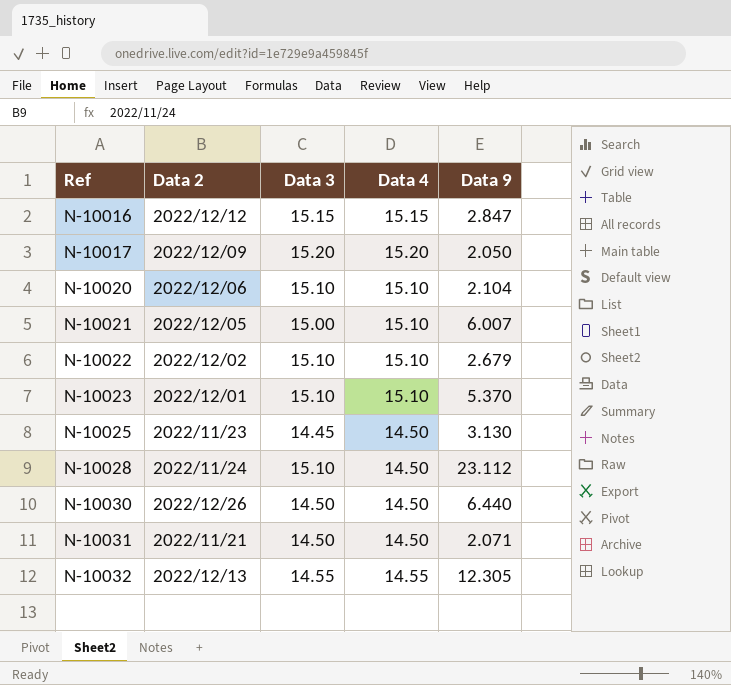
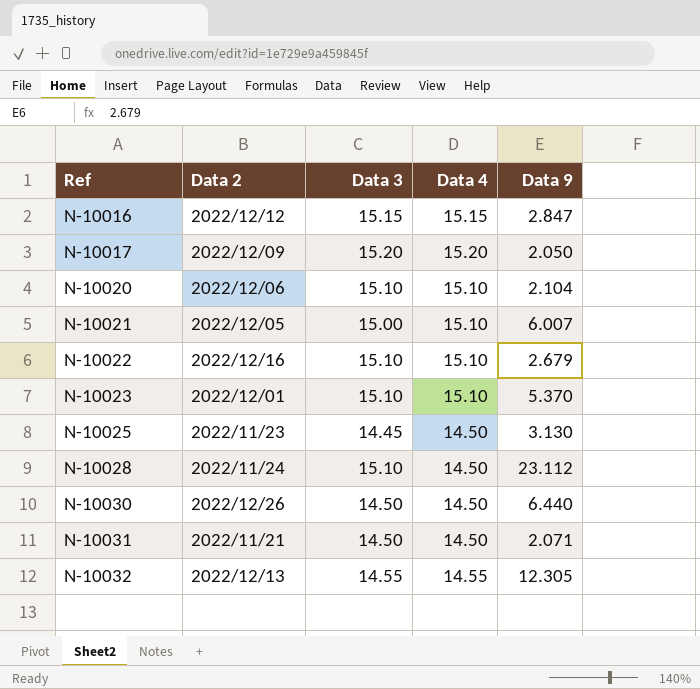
N-10022 | Data 2: 2022/12/02 -> 2022/12/16

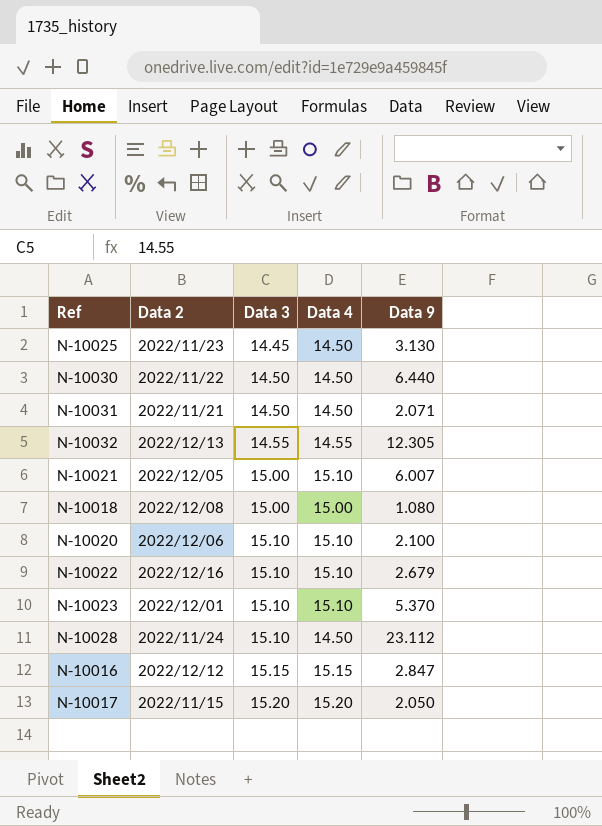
row order: Ref ascending -> Data 3 ascending
N-10030 | Data 2: 2022/12/26 -> 2022/11/22
row N-10018: none -> 2022/12/08 | 15.00 | 15.00 | 1.080
N-10020 | Data 9: 2.104 -> 2.100
N-10017 | Data 2: 2022/12/09 -> 2022/11/15

